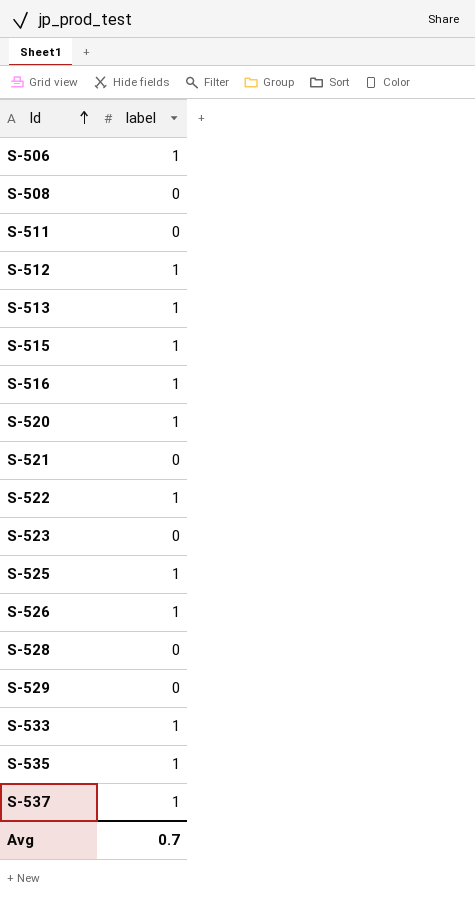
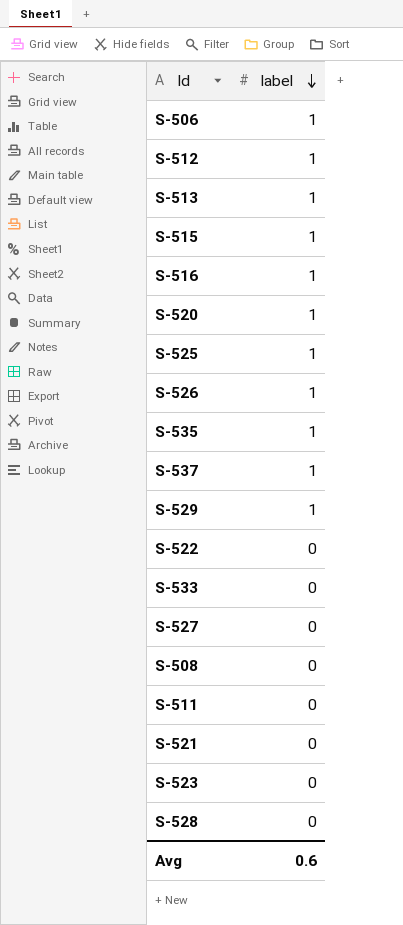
row order: Id ascending -> label descending
S-529 | label: 0 -> 1
S-522 | label: 1 -> 0
S-533 | label: 1 -> 0
row S-527: none -> 0
Avg | label: 0.7 -> 0.6

